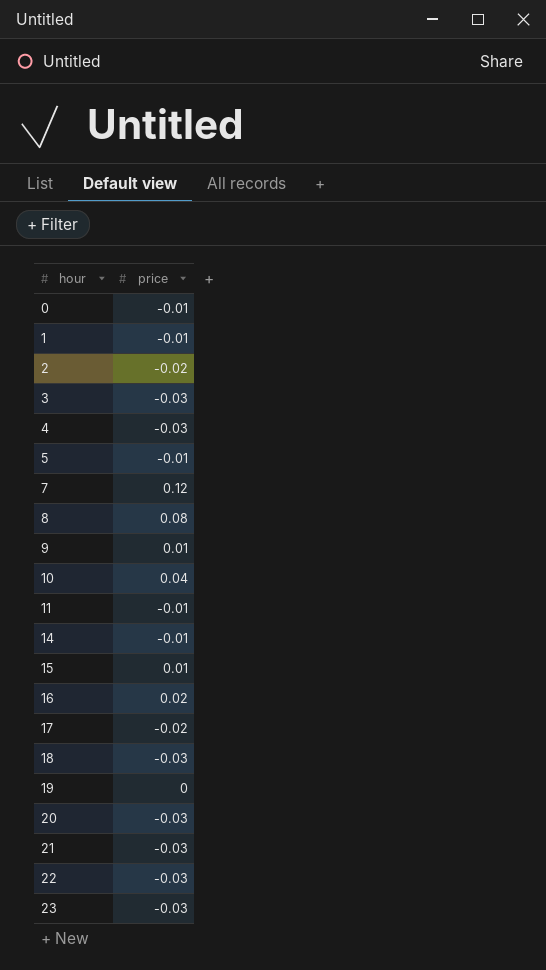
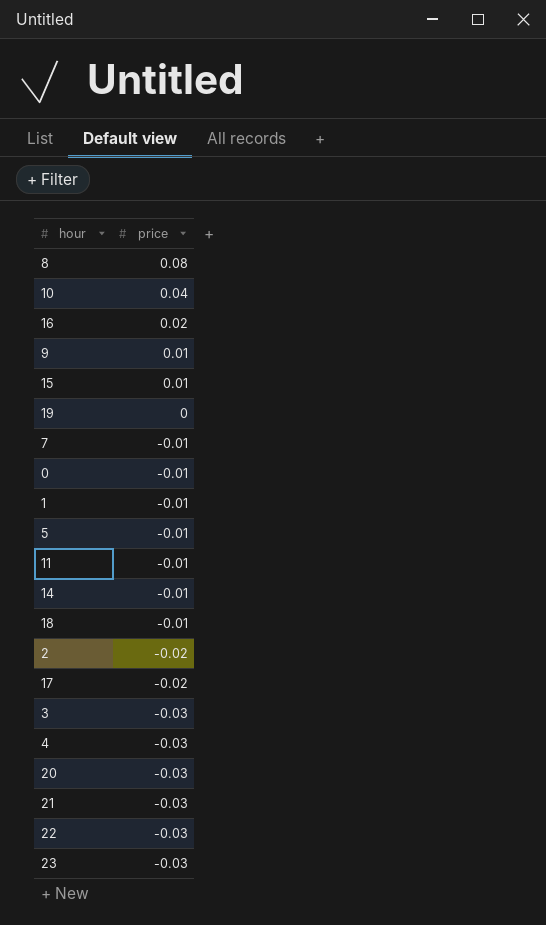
row order: hour ascending -> price descending
7 | price: 0.12 -> -0.01
18 | price: -0.03 -> -0.01

